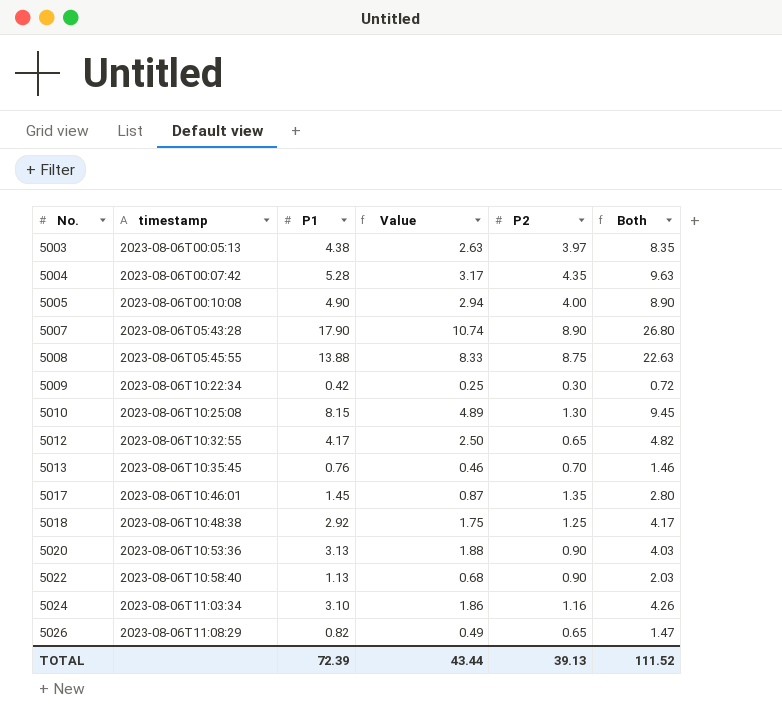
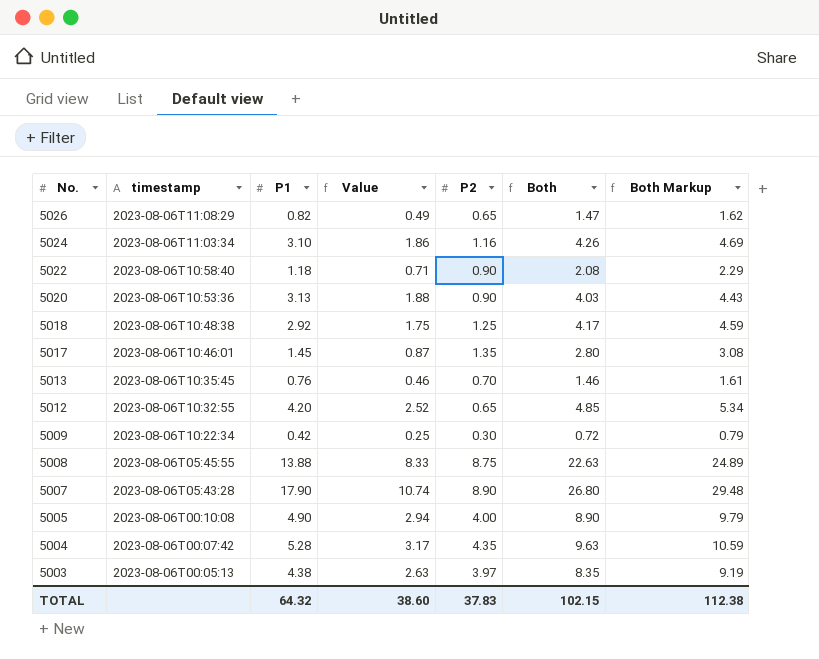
row order: No. ascending -> No. descending
column Both Markup | formula: none -> [Both] * 1.1
row 5010: 2023-08-06T10:25:08 | 8.15 | 4.89 | 1.30 | 9.45 -> none
5022 | P1: 1.13 -> 1.18
5022 | Value: 0.68 -> 0.71
5022 | Both: 2.03 -> 2.08
5012 | P1: 4.17 -> 4.20
5012 | Value: 2.50 -> 2.52
5012 | Both: 4.82 -> 4.85
TOTAL | P1: 72.39 -> 64.32
TOTAL | Value: 43.44 -> 38.60
TOTAL | P2: 39.13 -> 37.83
TOTAL | Both: 111.52 -> 102.15

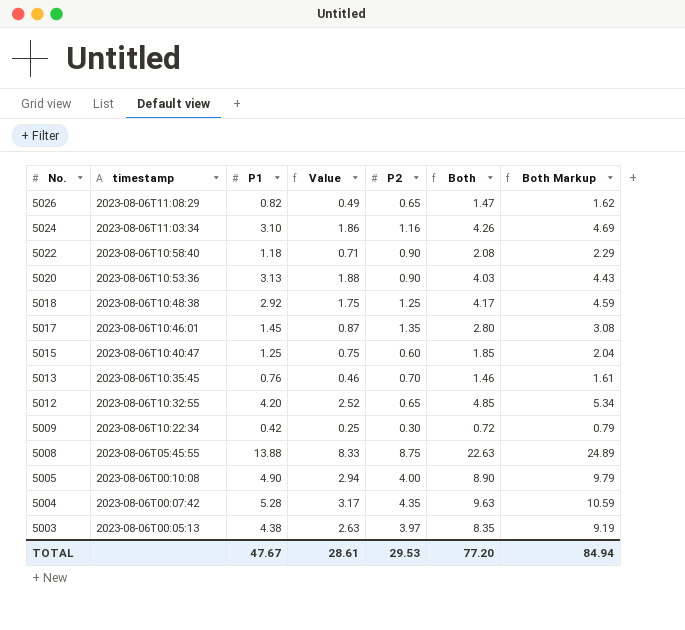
row 5007: 2023-08-06T05:43:28 | 17.90 | 10.74 | 8.90 | 26.80 | 29.48 -> none
row 5015: none -> 2023-08-06T10:40:47 | 1.25 | 0.75 | 0.60 | 1.85 | 2.04
TOTAL | P1: 64.32 -> 47.67
TOTAL | Value: 38.60 -> 28.61
TOTAL | P2: 37.83 -> 29.53
TOTAL | Both: 102.15 -> 77.20
TOTAL | Both Markup: 112.38 -> 84.94

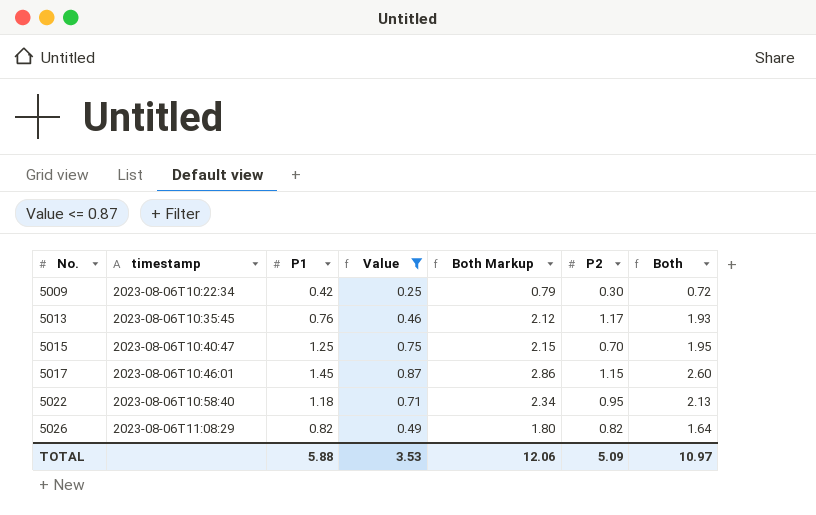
filter: none -> Value <= 0.87
row order: No. descending -> No. ascending
column Both Markup | position: 7 -> 5
5013 | Both Markup: 1.61 -> 2.12
5013 | P2: 0.70 -> 1.17
5013 | Both: 1.46 -> 1.93
5015 | Both Markup: 2.04 -> 2.15
5015 | P2: 0.60 -> 0.70
5015 | Both: 1.85 -> 1.95
5017 | Both Markup: 3.08 -> 2.86
5017 | P2: 1.35 -> 1.15
5017 | Both: 2.80 -> 2.60
5022 | Both Markup: 2.29 -> 2.34
5022 | P2: 0.90 -> 0.95
5022 | Both: 2.08 -> 2.13
5026 | Both Markup: 1.62 -> 1.80
5026 | P2: 0.65 -> 0.82
5026 | Both: 1.47 -> 1.64
TOTAL | P1: 47.67 -> 5.88
TOTAL | Value: 28.61 -> 3.53
TOTAL | Both Markup: 84.94 -> 12.06
TOTAL | P2: 29.53 -> 5.09
TOTAL | Both: 77.20 -> 10.97

